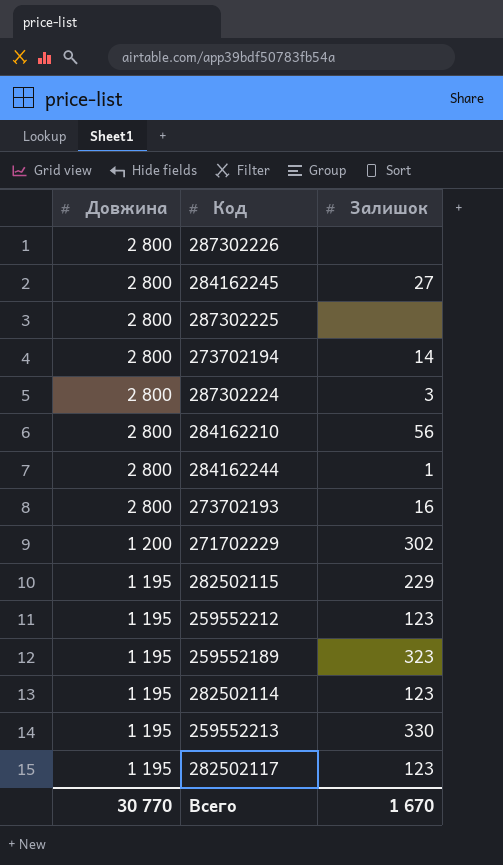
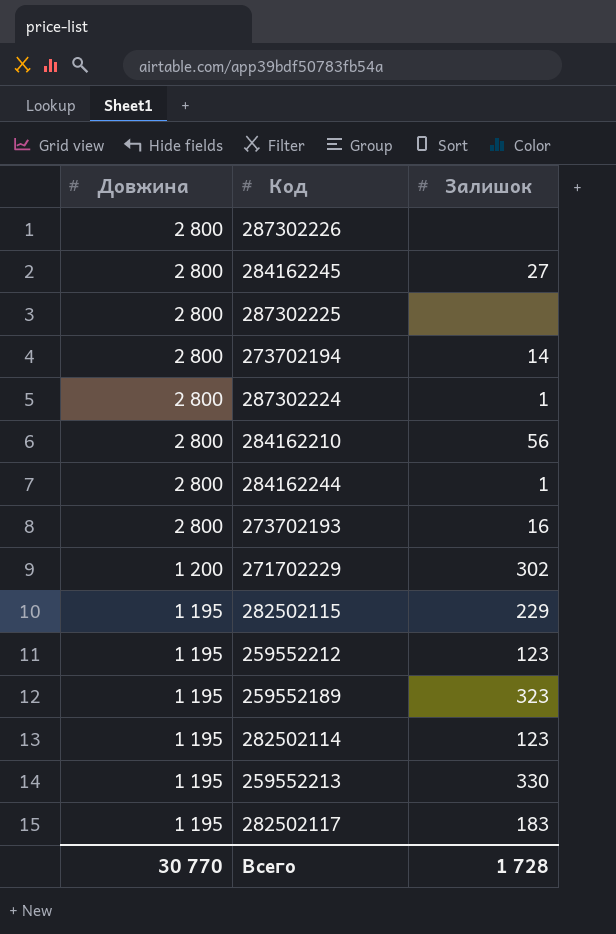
287302224 | Залишок: 3 -> 1
282502117 | Залишок: 123 -> 183
Всего | Залишок: 1 670 -> 1 728

